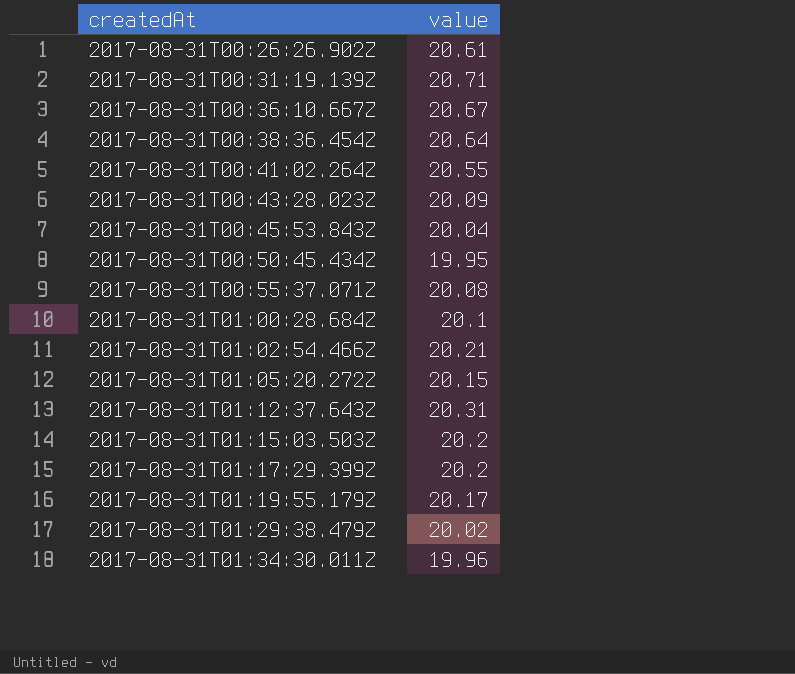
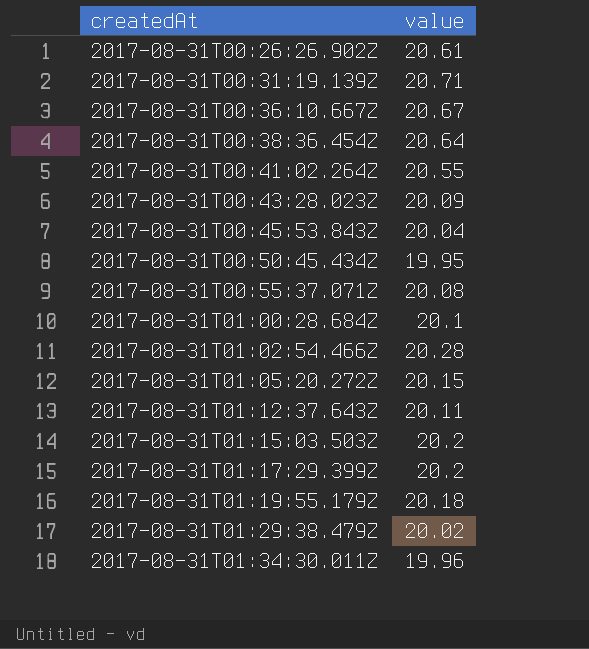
2017-08-31T01:02:54.466Z | value: 20.21 -> 20.28
2017-08-31T01:12:37.643Z | value: 20.31 -> 20.11
2017-08-31T01:19:55.179Z | value: 20.17 -> 20.18

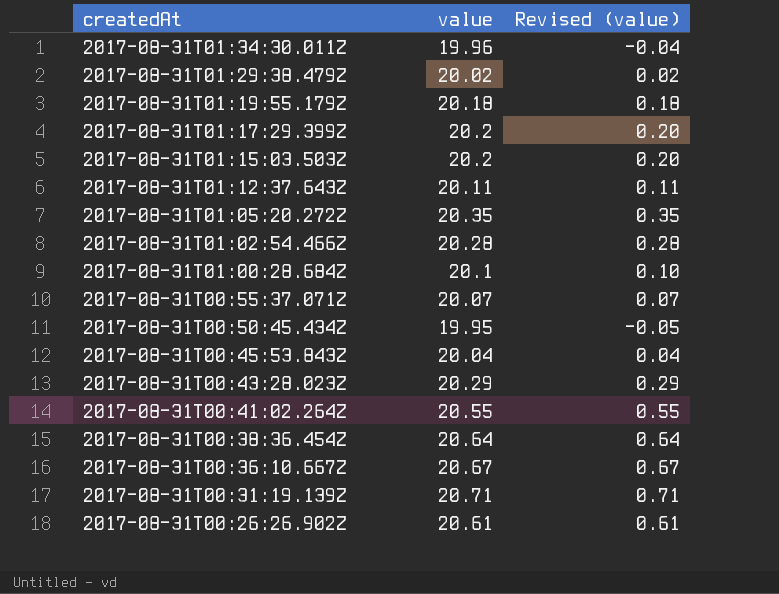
row order: createdAt ascending -> createdAt descending
column Revised (value) | formula: none -> [value] - 20
2017-08-31T01:05:20.272Z | value: 20.15 -> 20.35
2017-08-31T00:55:37.071Z | value: 20.08 -> 20.07
2017-08-31T00:43:28.023Z | value: 20.09 -> 20.29

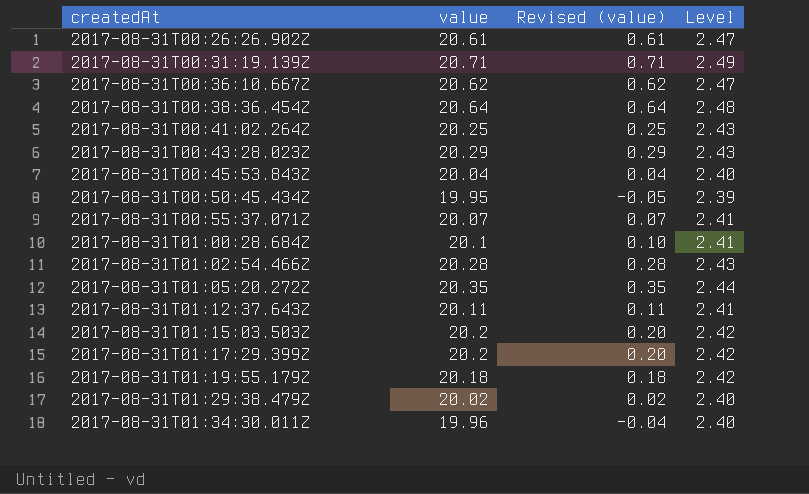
row order: createdAt descending -> createdAt ascending
column Level | formula: none -> [value] * 0.12
2017-08-31T00:36:10.667Z | value: 20.67 -> 20.62
2017-08-31T00:36:10.667Z | Revised (value): 0.67 -> 0.62
2017-08-31T00:41:02.264Z | value: 20.55 -> 20.25
2017-08-31T00:41:02.264Z | Revised (value): 0.55 -> 0.25

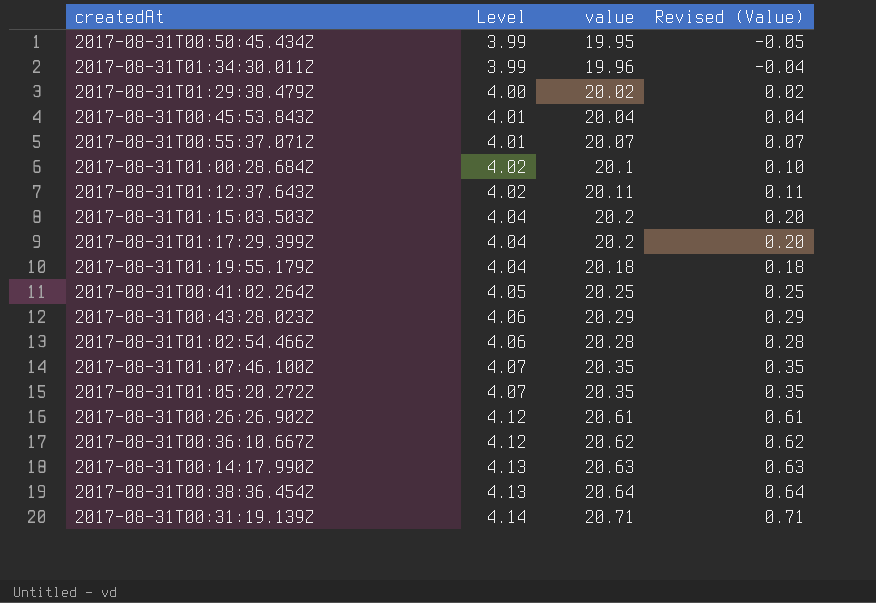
row order: createdAt ascending -> Level ascending
column Level | formula: [value] * 0.12 -> [value] * 0.2
column Level | position: 4 -> 2
column name: Revised (value) -> Revised (Value)
row 2017-08-31T01:07:46.100Z: none -> 4.07 | 20.35 | 0.35
row 2017-08-31T00:14:17.990Z: none -> 4.13 | 20.63 | 0.63

